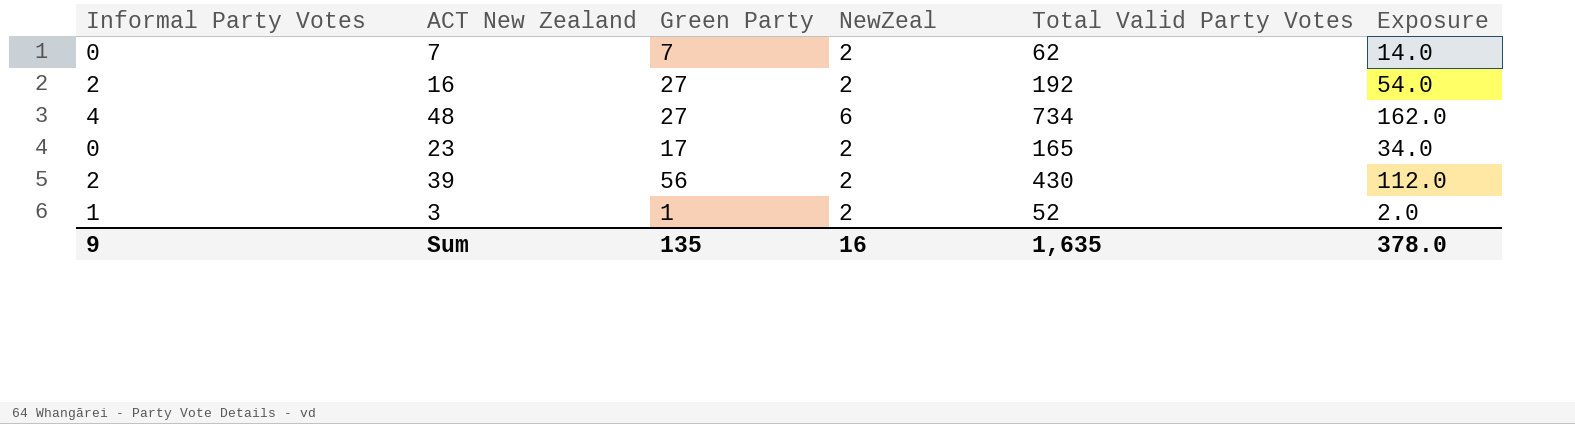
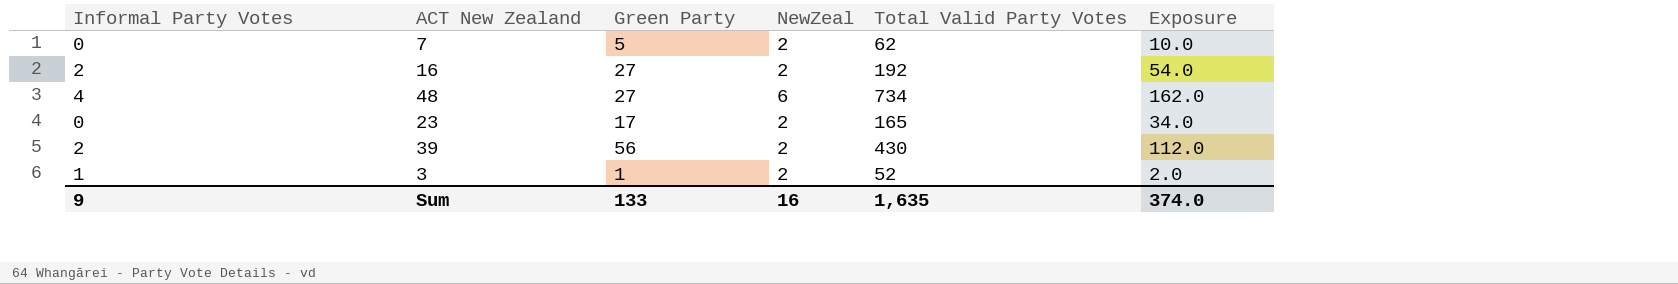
7 | Green Party: 7 -> 5
7 | Exposure: 14.0 -> 10.0
Sum | Green Party: 135 -> 133
Sum | Exposure: 378.0 -> 374.0

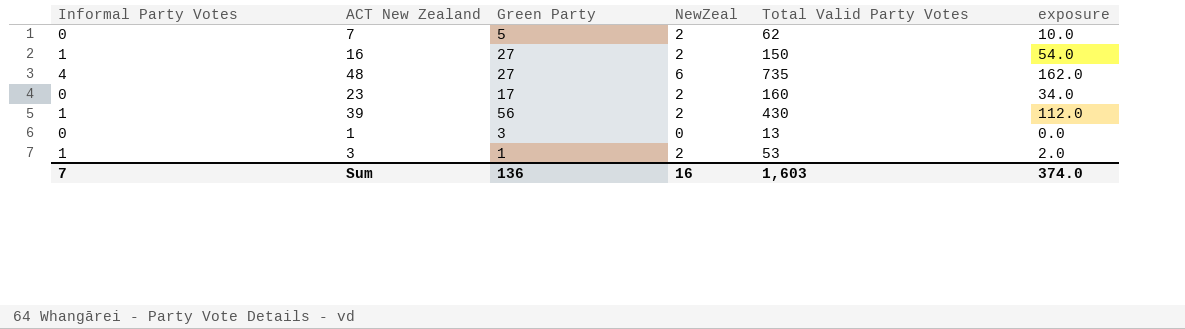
column name: Exposure -> exposure
16 | Informal Party Votes: 2 -> 1
16 | Total Valid Party Votes: 192 -> 150
48 | Total Valid Party Votes: 734 -> 735
23 | Total Valid Party Votes: 165 -> 160
39 | Informal Party Votes: 2 -> 1
row 1: none -> 0 | 3 | 0 | 13 | 0.0
3 | Total Valid Party Votes: 52 -> 53
Sum | Informal Party Votes: 9 -> 7
Sum | Green Party: 133 -> 136
Sum | Total Valid Party Votes: 1,635 -> 1,603

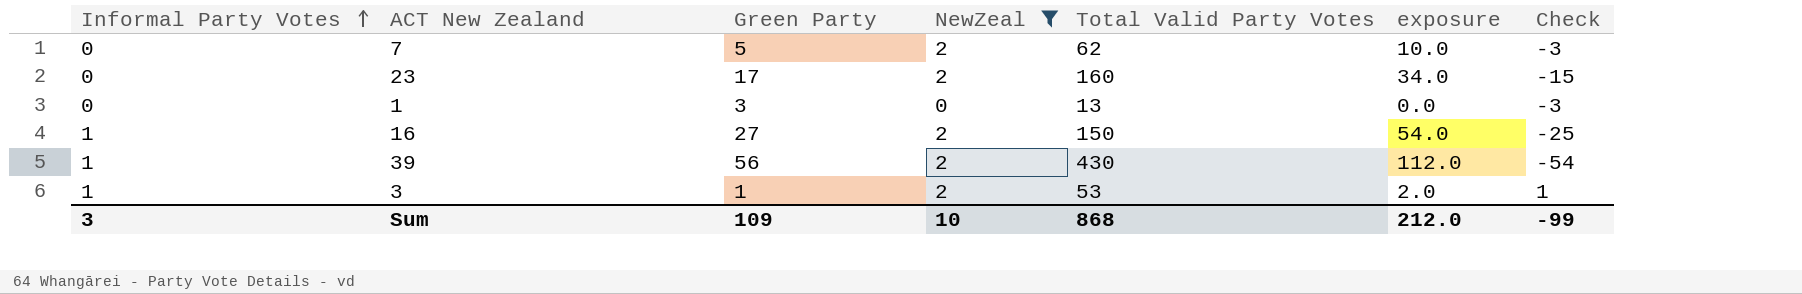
filter: none -> NewZeal != 6
row order: none -> Informal Party Votes ascending
column Check | formula: none -> [NewZeal] - [Green Party]
Sum | Informal Party Votes: 7 -> 3
Sum | Green Party: 136 -> 109
Sum | NewZeal: 16 -> 10
Sum | Total Valid Party Votes: 1,603 -> 868
Sum | exposure: 374.0 -> 212.0

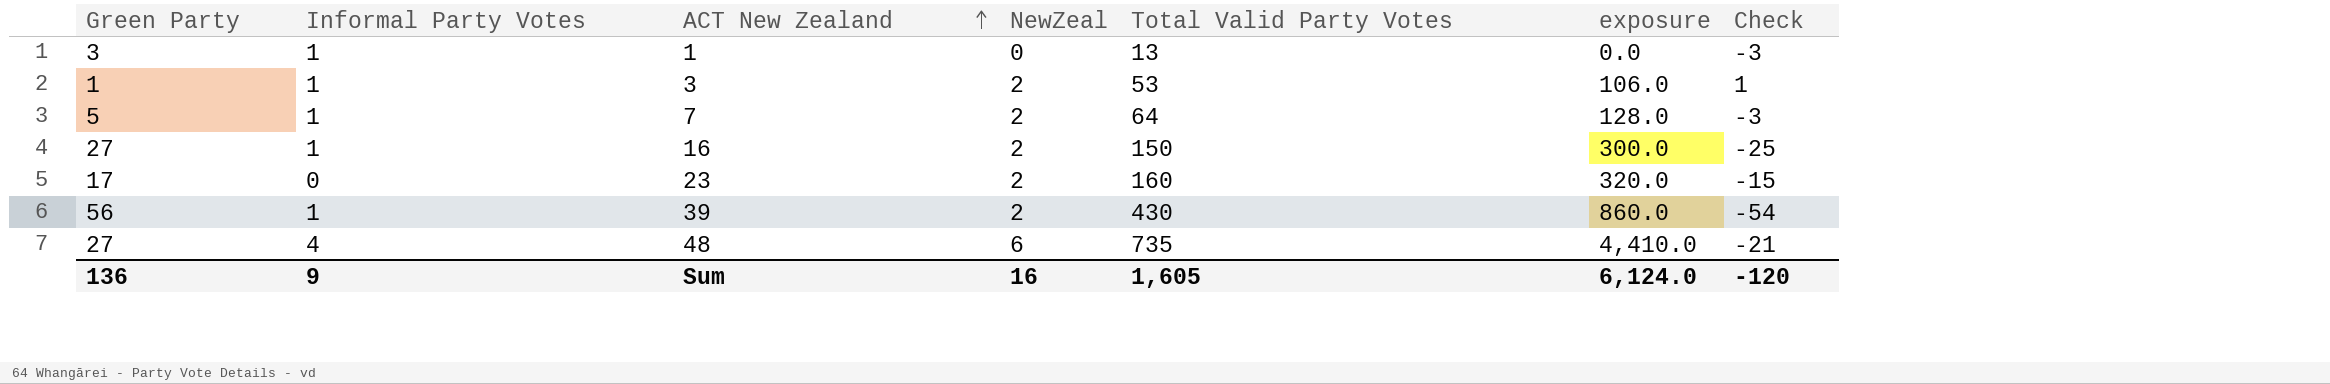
filter: NewZeal != 6 -> none
row order: Informal Party Votes ascending -> ACT New Zealand ascending
column Green Party | position: 3 -> 1
column exposure | formula: [Green Party] * [NewZeal] -> [NewZeal] * [Total Valid Party Votes]
1 | Informal Party Votes: 0 -> 1
7 | Informal Party Votes: 0 -> 1
7 | Total Valid Party Votes: 62 -> 64
Sum | Green Party: 109 -> 136
Sum | Informal Party Votes: 3 -> 9
Sum | NewZeal: 10 -> 16
Sum | Total Valid Party Votes: 868 -> 1,605
Sum | exposure: 212.0 -> 6,124.0
Sum | Check: -99 -> -120

